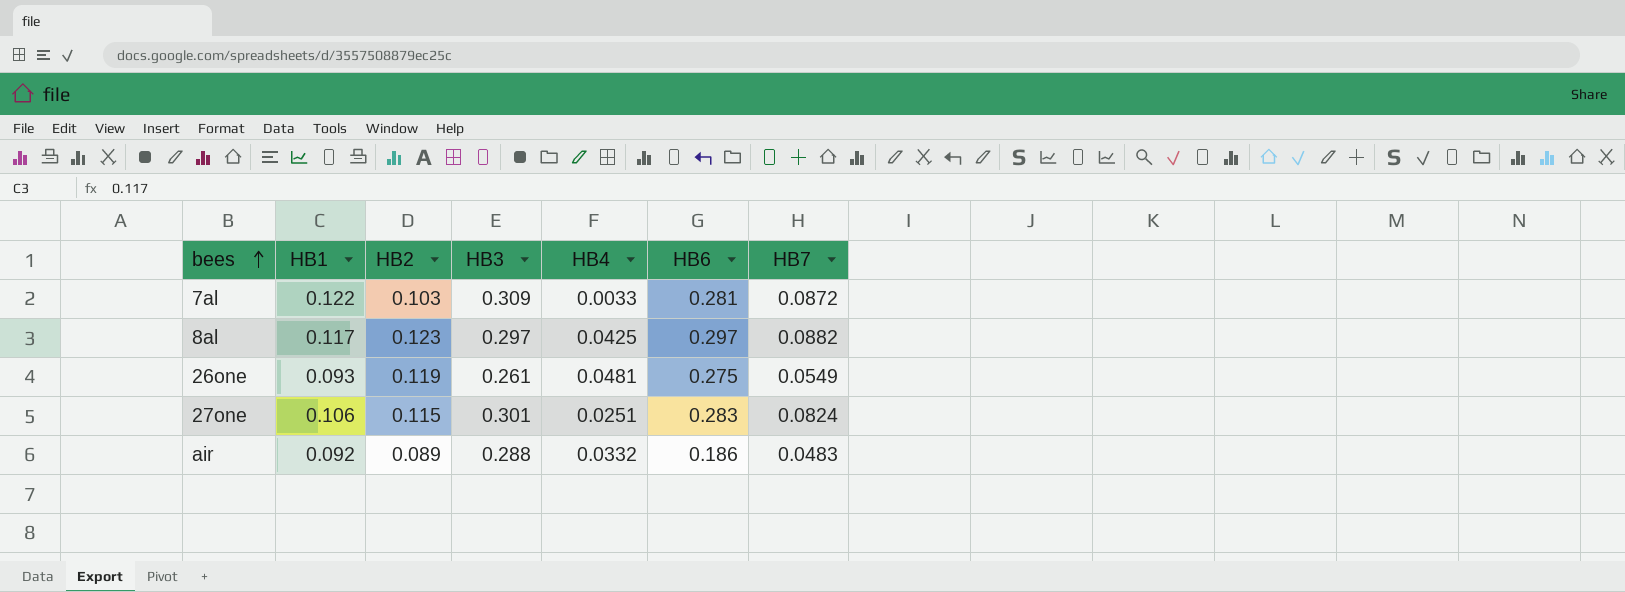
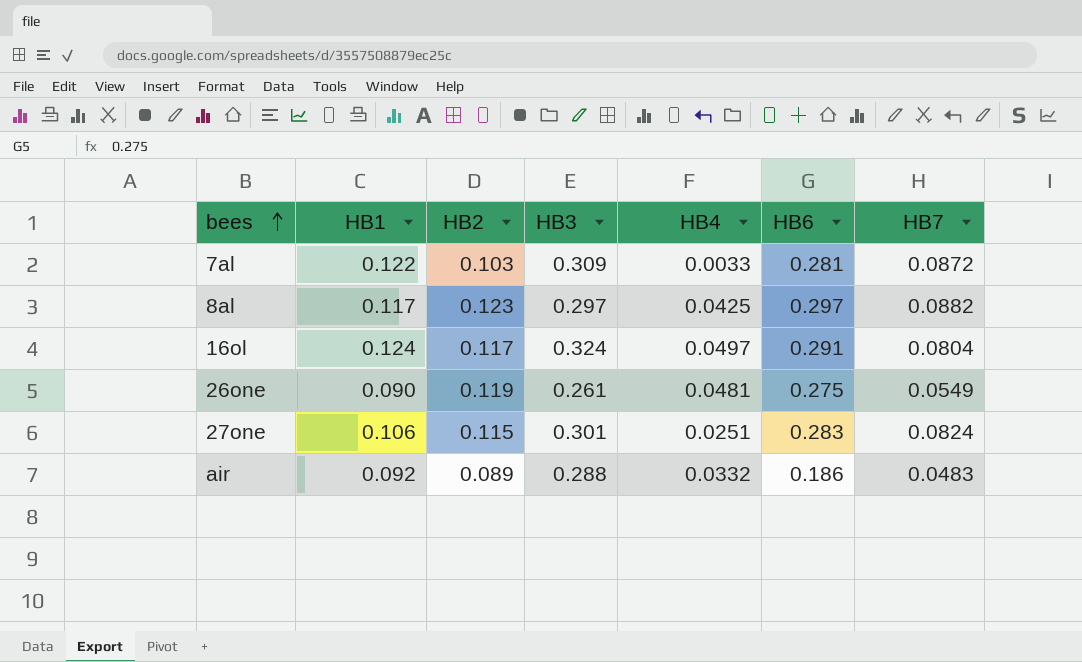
row 16ol: none -> 0.124 | 0.117 | 0.324 | 0.0497 | 0.291 | 0.0804
26one | HB1: 0.093 -> 0.090

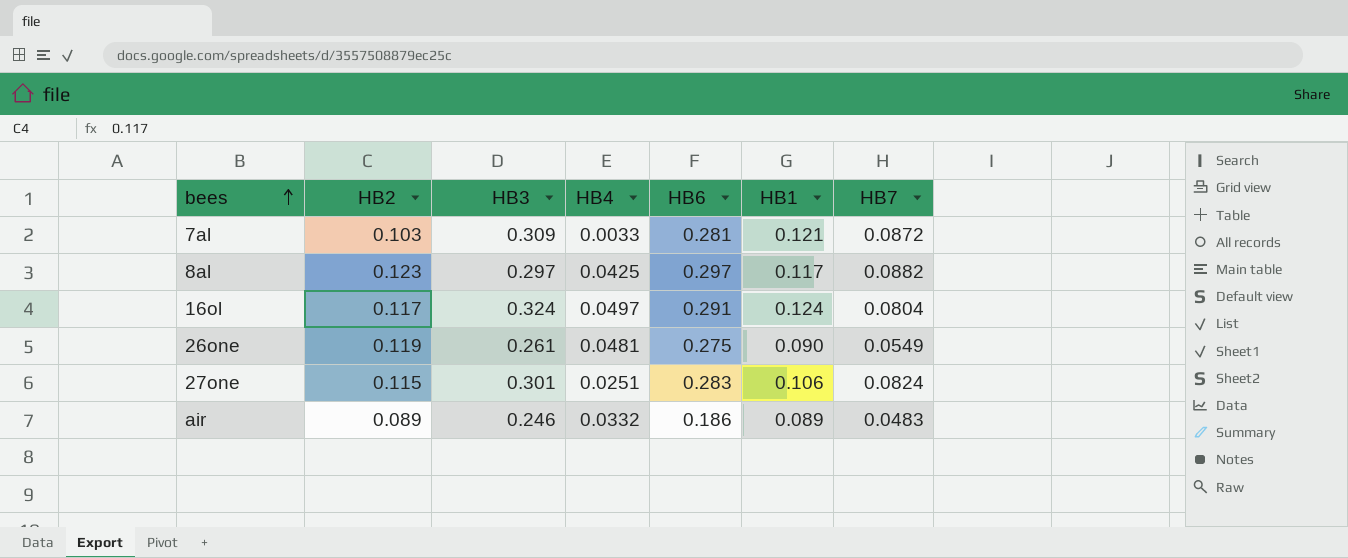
column HB1 | position: 2 -> 6
7al | HB1: 0.122 -> 0.121
air | HB3: 0.288 -> 0.246
air | HB1: 0.092 -> 0.089

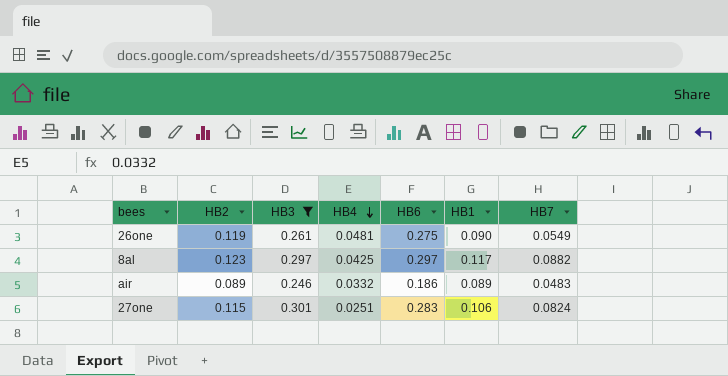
filter: none -> HB3 <= 0.301
row order: bees ascending -> HB4 descending

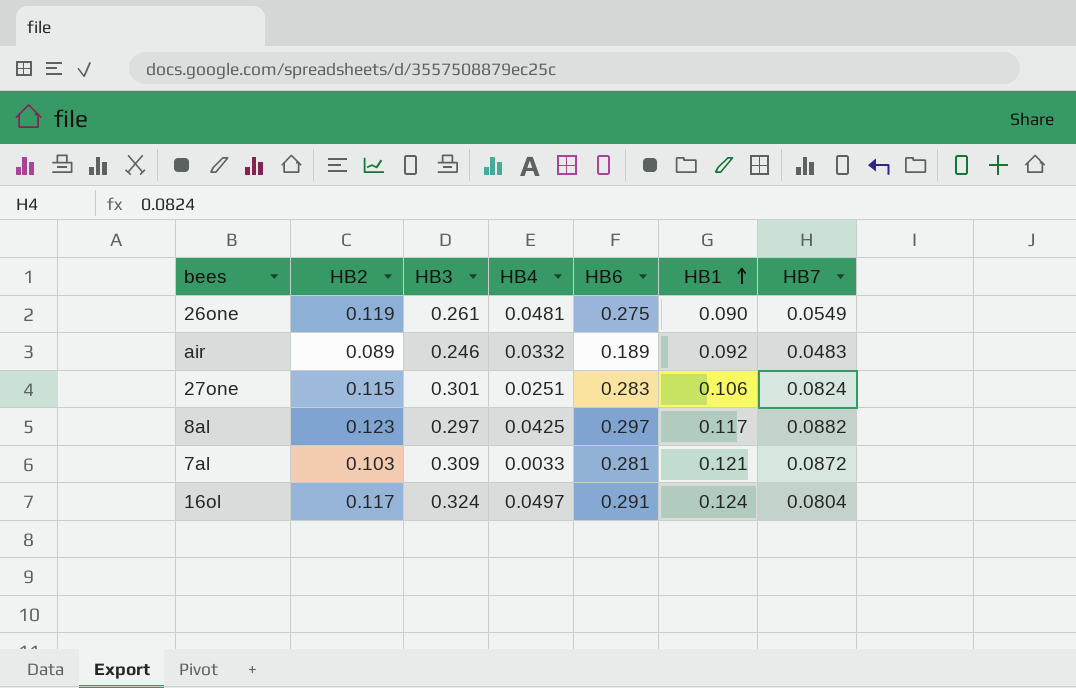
filter: HB3 <= 0.301 -> none
row order: HB4 descending -> HB1 ascending
air | HB6: 0.186 -> 0.189
air | HB1: 0.089 -> 0.092

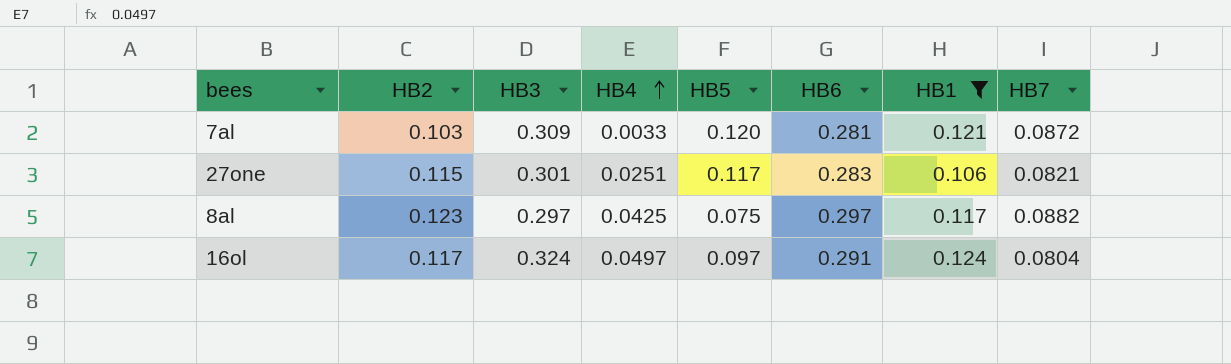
filter: none -> HB1 >= 0.106
row order: HB1 ascending -> HB4 ascending
column HB5 | position: none -> 5
27one | HB7: 0.0824 -> 0.0821

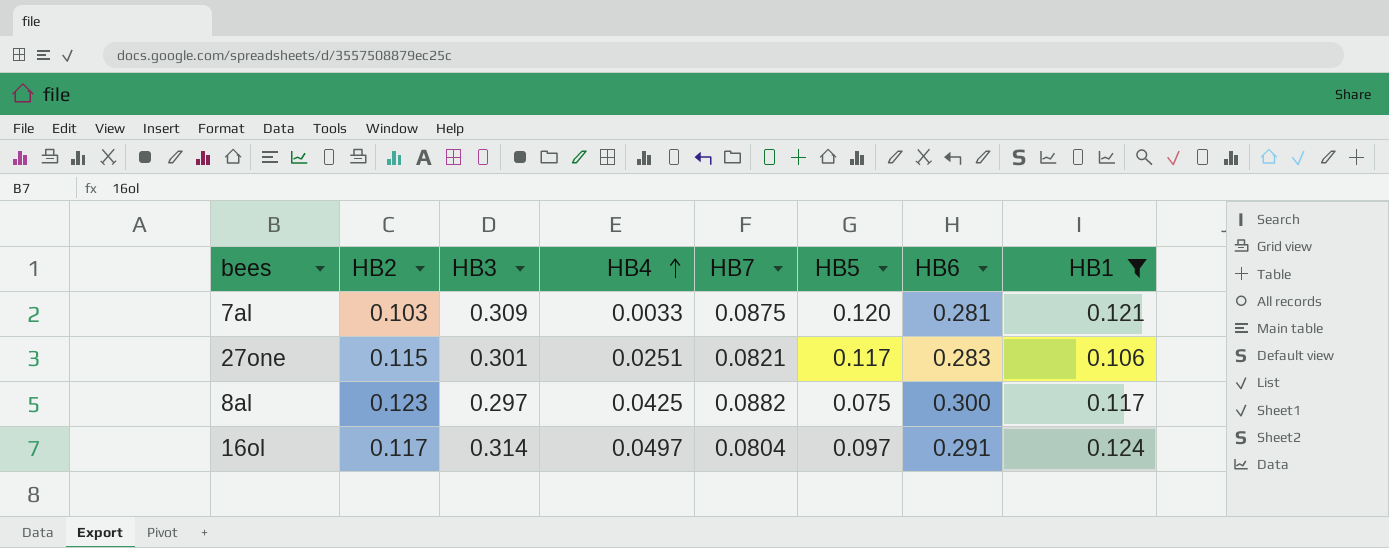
column HB7 | position: 8 -> 5
7al | HB7: 0.0872 -> 0.0875
8al | HB6: 0.297 -> 0.300
16ol | HB3: 0.324 -> 0.314

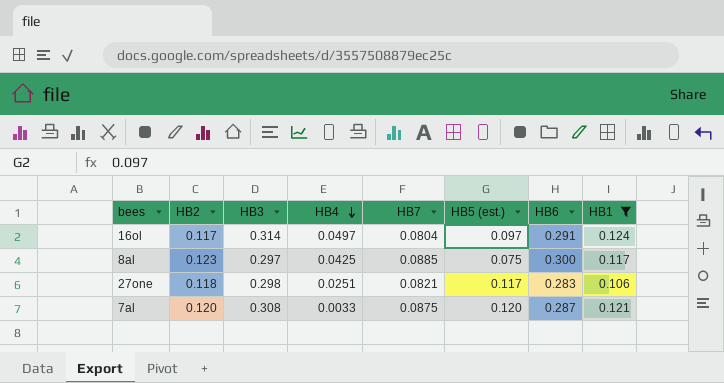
row order: HB4 ascending -> HB4 descending
column name: HB5 -> HB5 (est.)
8al | HB7: 0.0882 -> 0.0885
27one | HB2: 0.115 -> 0.118
27one | HB3: 0.301 -> 0.298
7al | HB2: 0.103 -> 0.120
7al | HB3: 0.309 -> 0.308
7al | HB6: 0.281 -> 0.287

